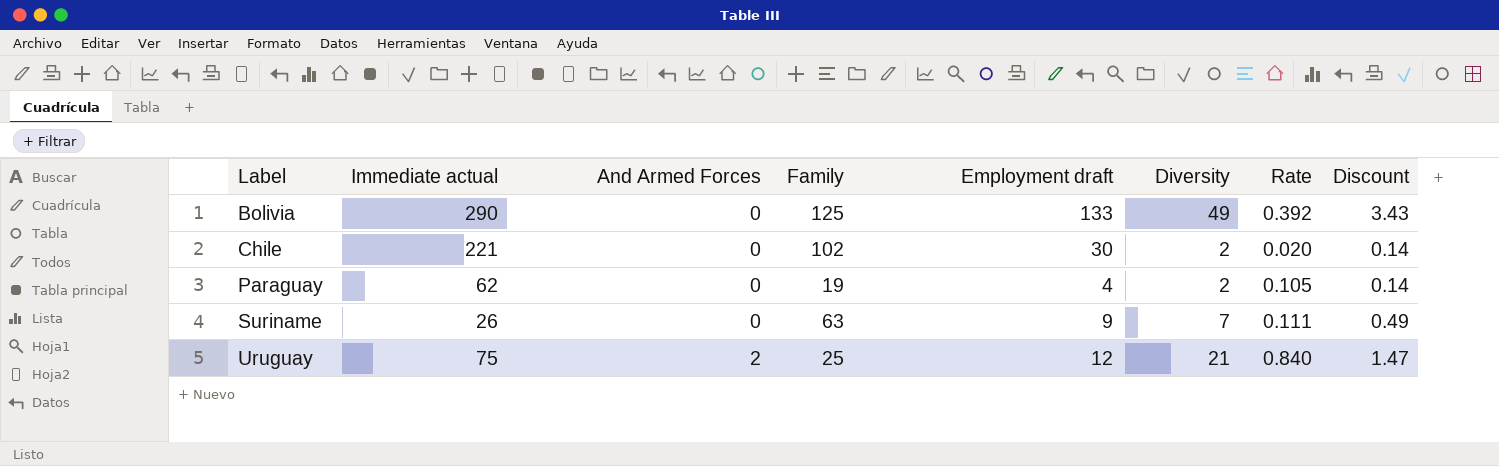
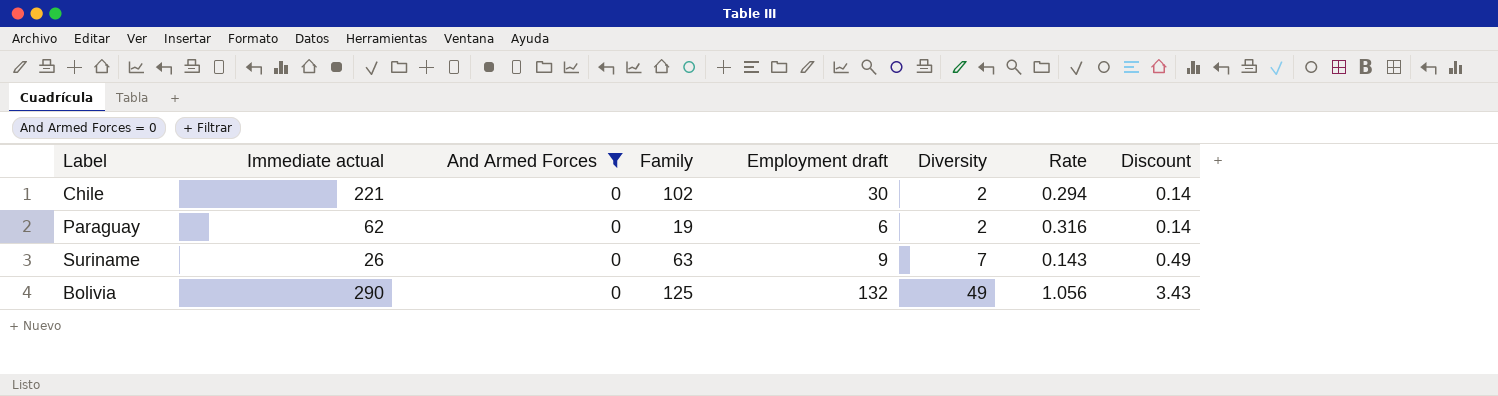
filter: none -> And Armed Forces = 0
row order: Label ascending -> Diversity ascending
column Rate | formula: [Diversity] / [Family] -> [Employment draft] / [Family]
Paraguay | Employment draft: 4 -> 6
Bolivia | Employment draft: 133 -> 132

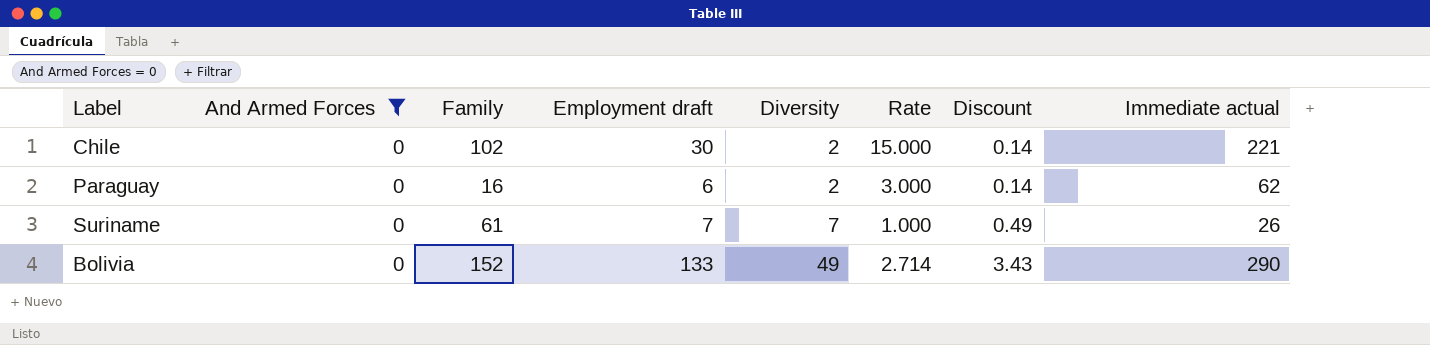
column Rate | formula: [Employment draft] / [Family] -> [Employment draft] / [Diversity]
column Immediate actual | position: 2 -> 8
Paraguay | Family: 19 -> 16
Suriname | Family: 63 -> 61
Suriname | Employment draft: 9 -> 7
Bolivia | Family: 125 -> 152
Bolivia | Employment draft: 132 -> 133

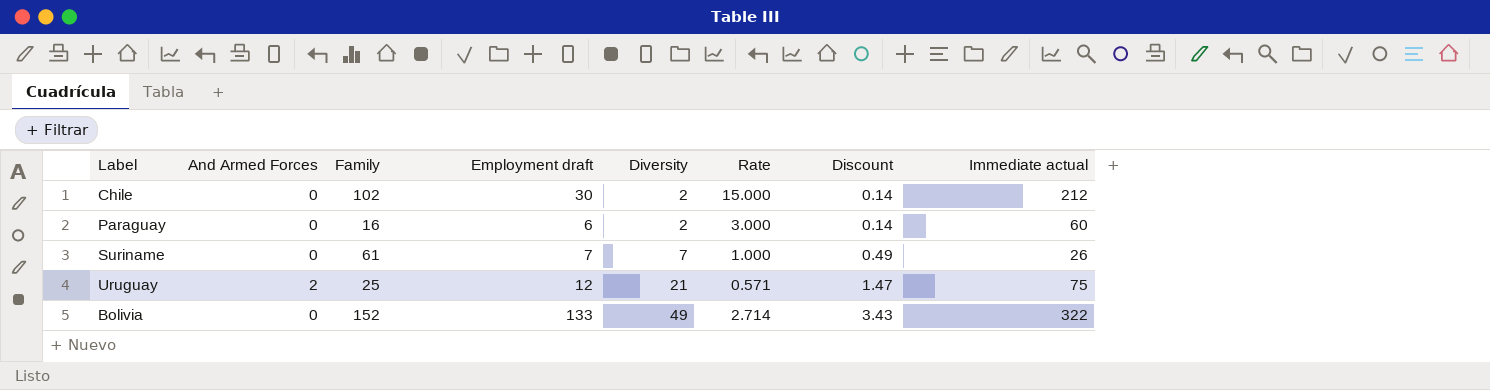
filter: And Armed Forces = 0 -> none
Chile | Immediate actual: 221 -> 212
Paraguay | Immediate actual: 62 -> 60
Bolivia | Immediate actual: 290 -> 322

